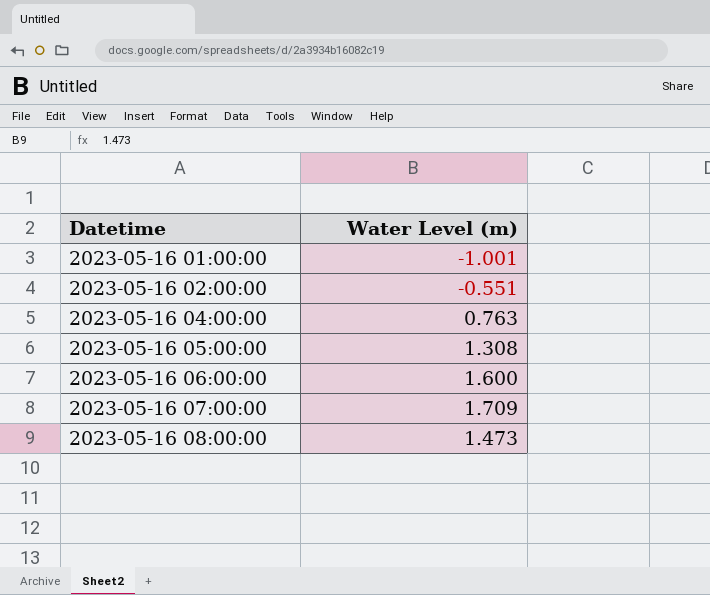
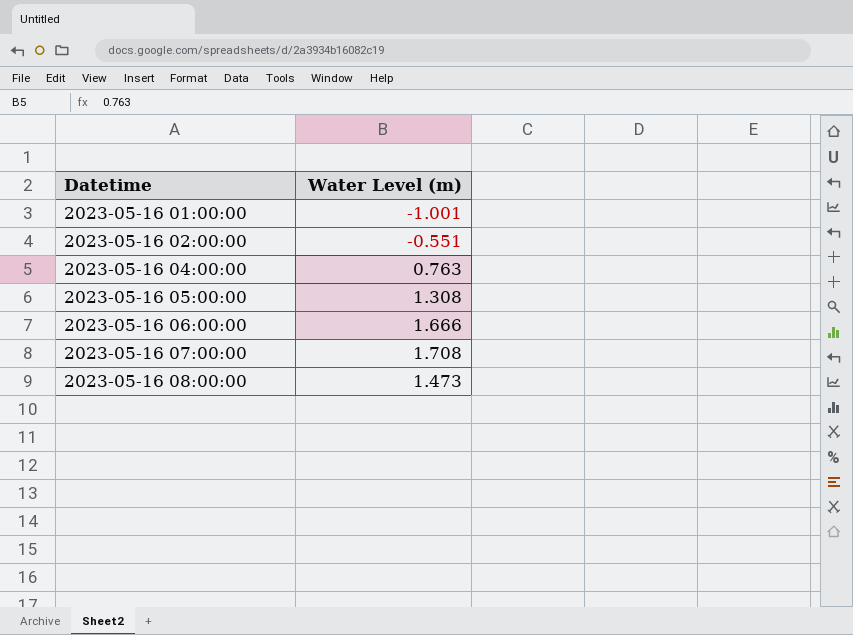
2023-05-16 06:00:00 | Water Level (m): 1.600 -> 1.666
2023-05-16 07:00:00 | Water Level (m): 1.709 -> 1.708

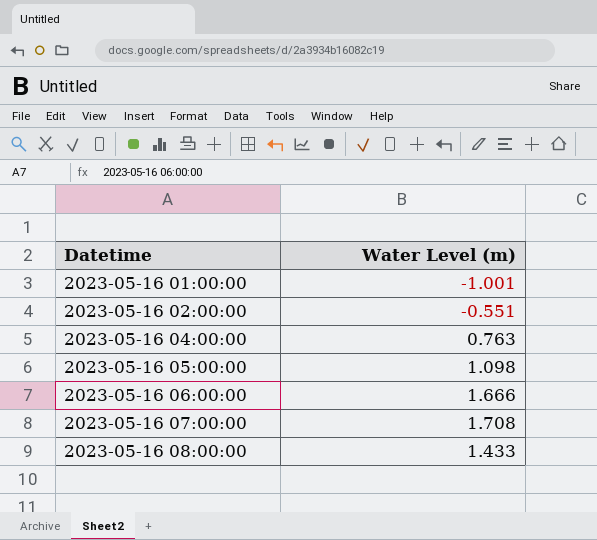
2023-05-16 05:00:00 | Water Level (m): 1.308 -> 1.098
2023-05-16 08:00:00 | Water Level (m): 1.473 -> 1.433

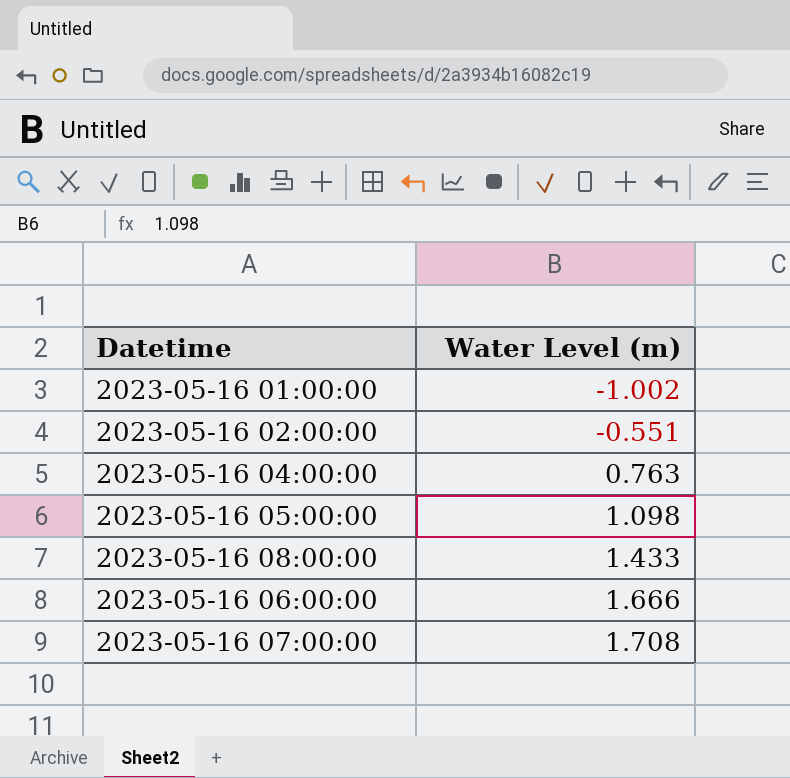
row order: Datetime ascending -> Water Level (m) ascending
2023-05-16 01:00:00 | Water Level (m): -1.001 -> -1.002

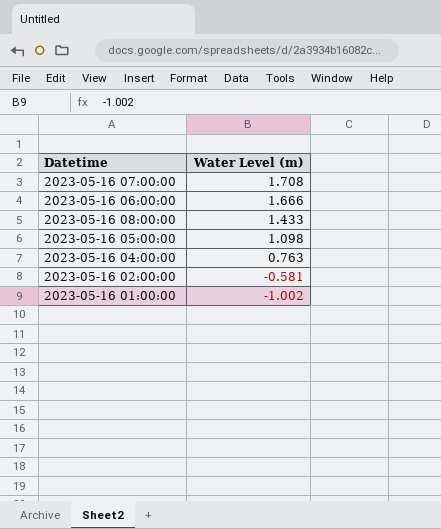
row order: Water Level (m) ascending -> Water Level (m) descending
2023-05-16 02:00:00 | Water Level (m): -0.551 -> -0.581

